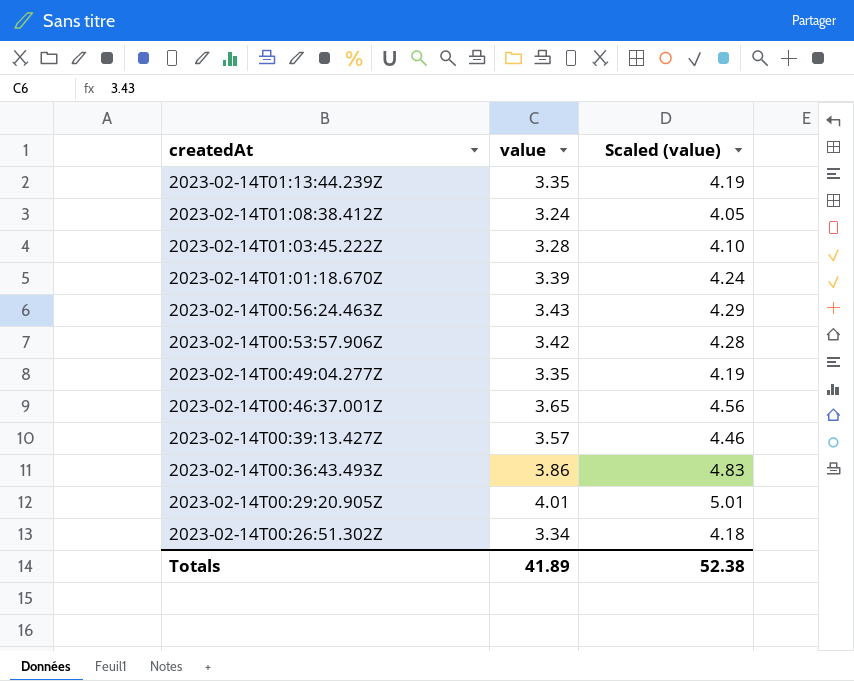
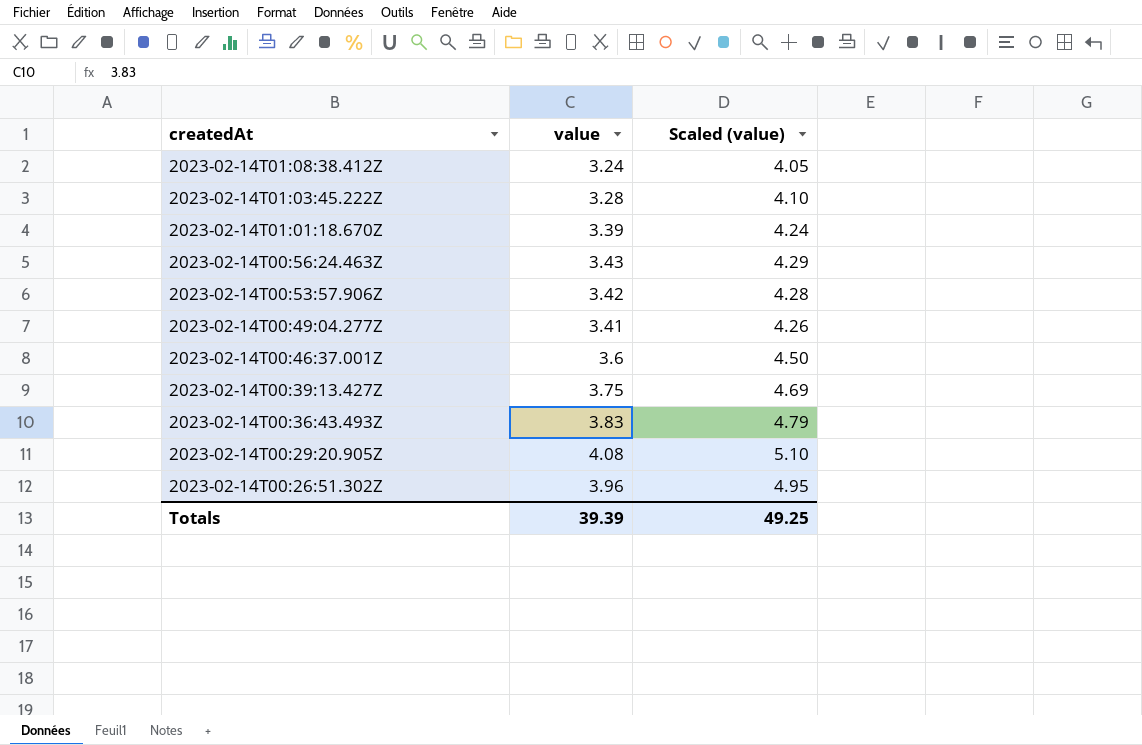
row 2023-02-14T01:13:44.239Z: 3.35 | 4.19 -> none
2023-02-14T00:49:04.277Z | value: 3.35 -> 3.41
2023-02-14T00:49:04.277Z | Scaled (value): 4.19 -> 4.26
2023-02-14T00:46:37.001Z | value: 3.65 -> 3.6
2023-02-14T00:46:37.001Z | Scaled (value): 4.56 -> 4.50
2023-02-14T00:39:13.427Z | value: 3.57 -> 3.75
2023-02-14T00:39:13.427Z | Scaled (value): 4.46 -> 4.69
2023-02-14T00:36:43.493Z | value: 3.86 -> 3.83
2023-02-14T00:36:43.493Z | Scaled (value): 4.83 -> 4.79
2023-02-14T00:29:20.905Z | value: 4.01 -> 4.08
2023-02-14T00:29:20.905Z | Scaled (value): 5.01 -> 5.10
2023-02-14T00:26:51.302Z | value: 3.34 -> 3.96
2023-02-14T00:26:51.302Z | Scaled (value): 4.18 -> 4.95
Totals | value: 41.89 -> 39.39
Totals | Scaled (value): 52.38 -> 49.25

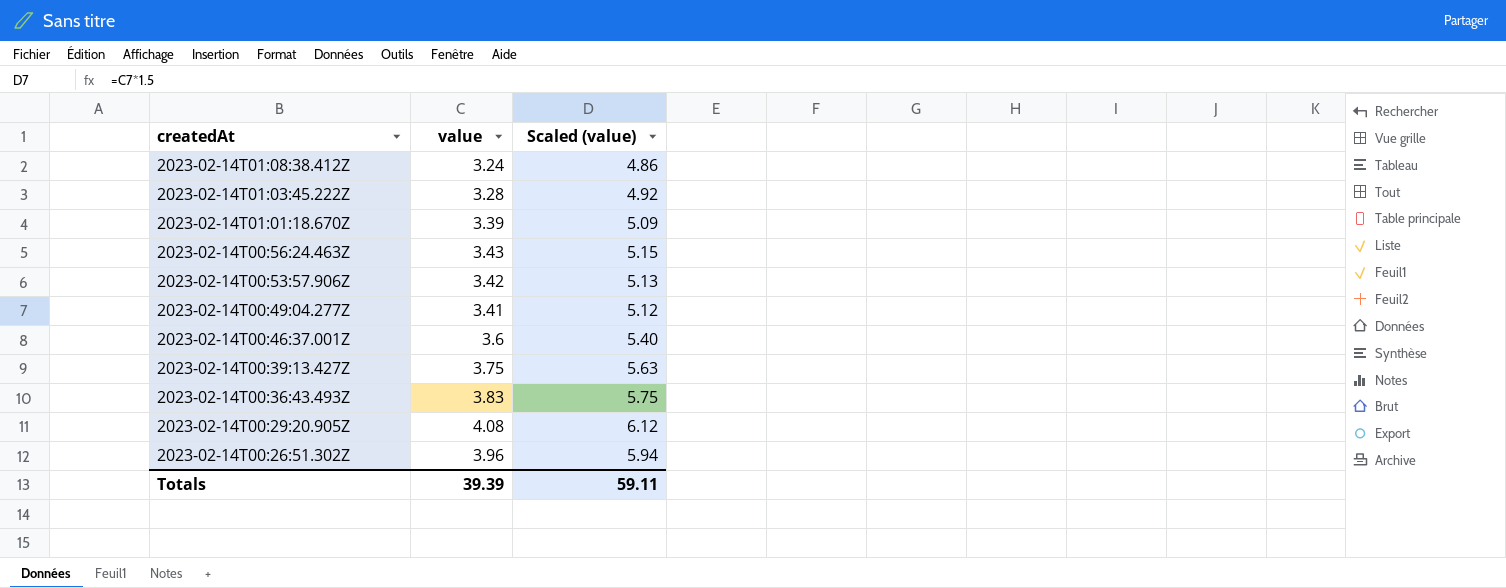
column Scaled (value) | formula: [value] * 1.25 -> [value] * 1.5
Totals | Scaled (value): 49.25 -> 59.11

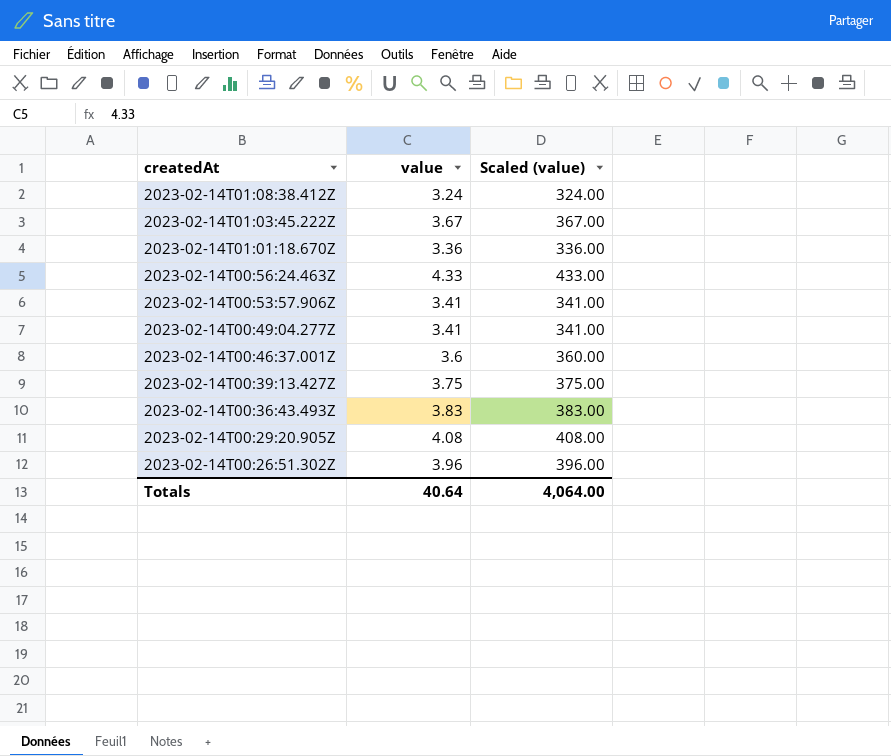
column Scaled (value) | formula: [value] * 1.5 -> [value] * 100
2023-02-14T01:03:45.222Z | value: 3.28 -> 3.67
2023-02-14T01:01:18.670Z | value: 3.39 -> 3.36
2023-02-14T00:56:24.463Z | value: 3.43 -> 4.33
2023-02-14T00:53:57.906Z | value: 3.42 -> 3.41
Totals | value: 39.39 -> 40.64
Totals | Scaled (value): 59.11 -> 4,064.00

